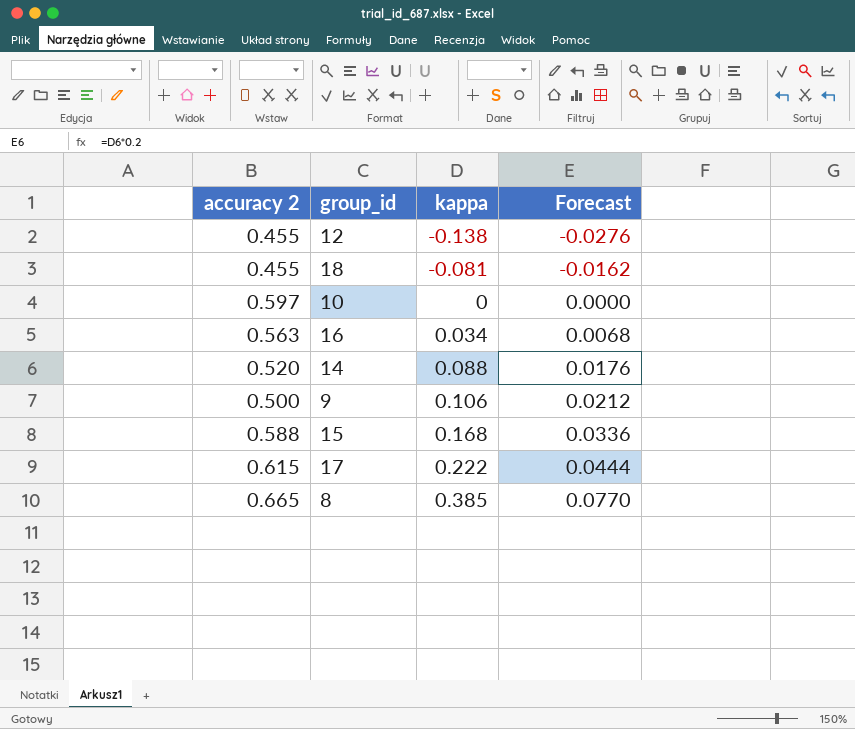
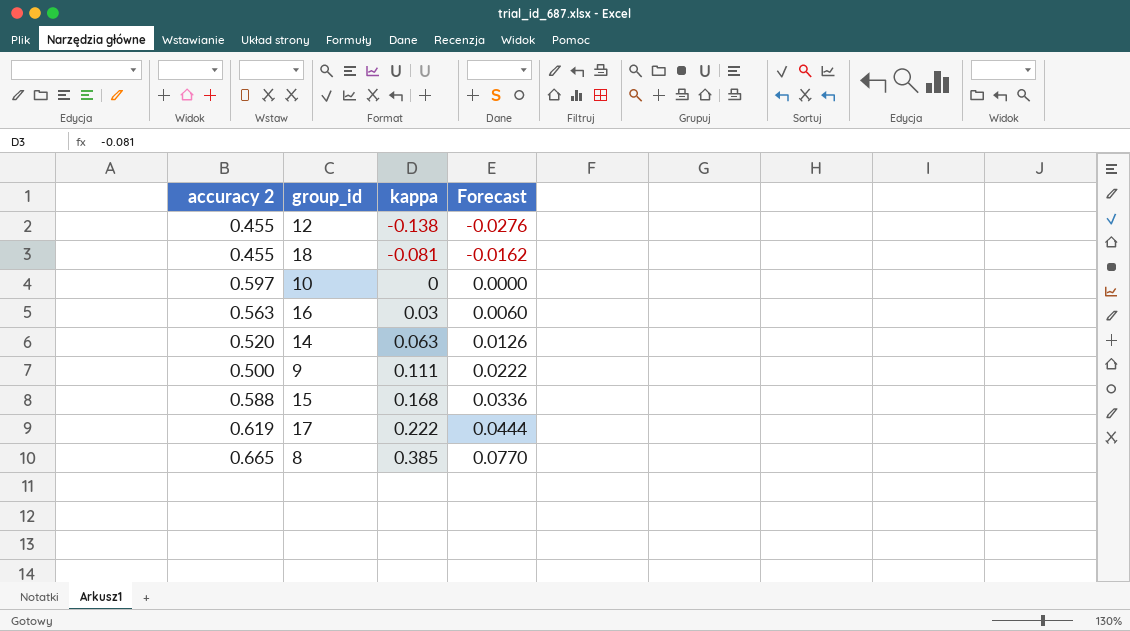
16 | kappa: 0.034 -> 0.03
16 | Forecast: 0.0068 -> 0.0060
14 | kappa: 0.088 -> 0.063
14 | Forecast: 0.0176 -> 0.0126
9 | kappa: 0.106 -> 0.111
9 | Forecast: 0.0212 -> 0.0222
17 | accuracy 2: 0.615 -> 0.619

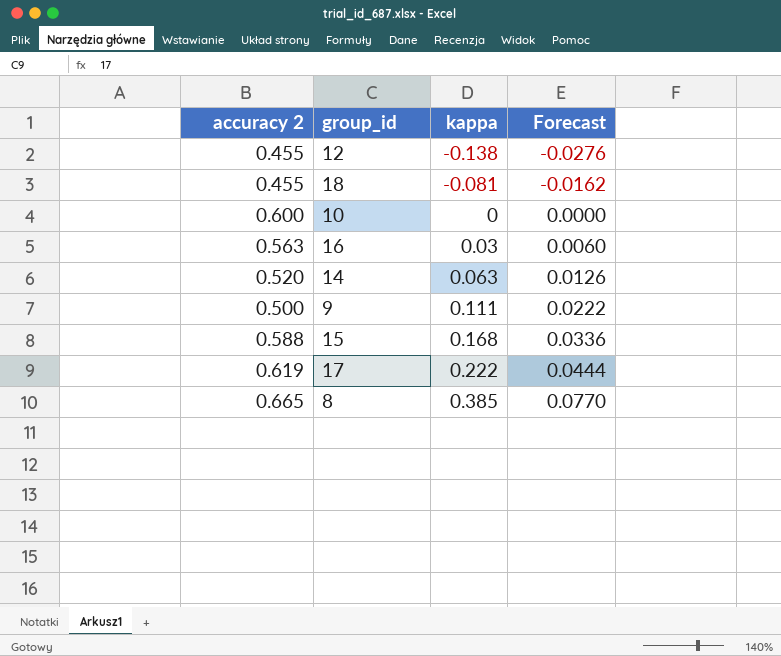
10 | accuracy 2: 0.597 -> 0.600

